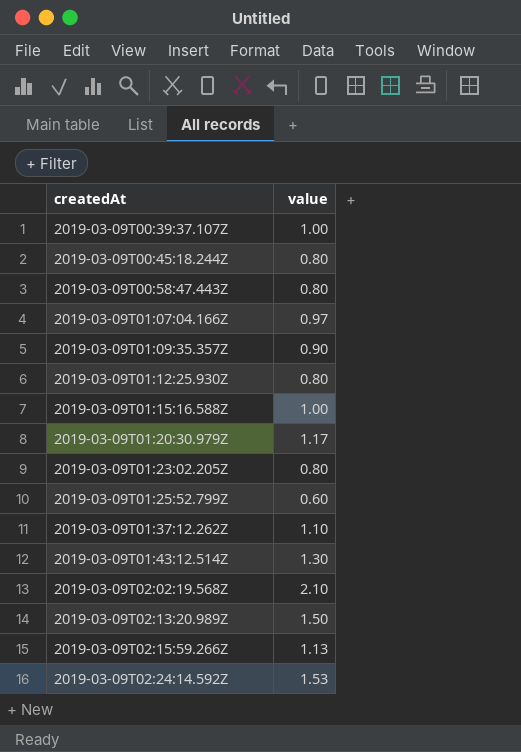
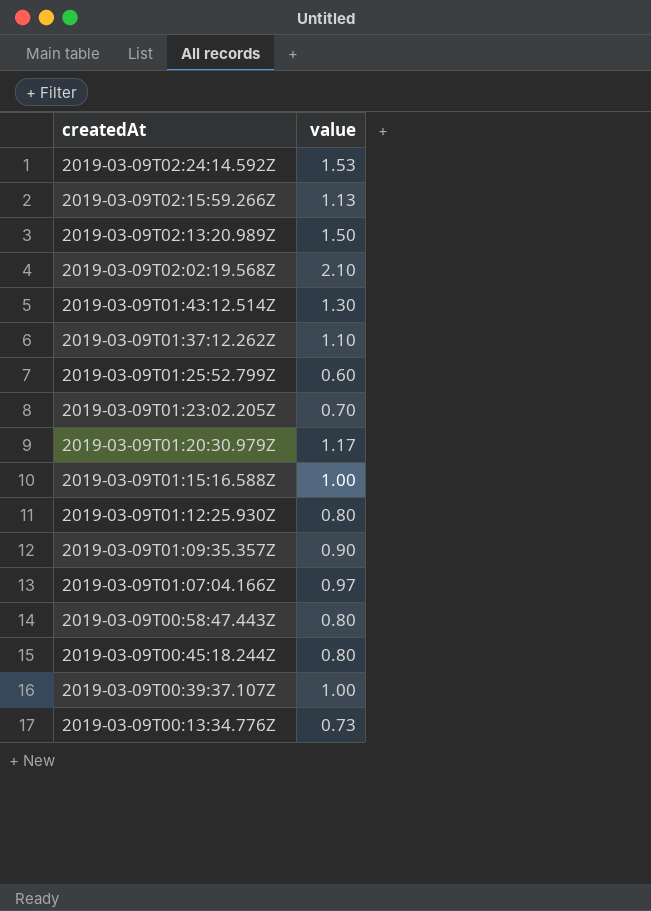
row order: createdAt ascending -> createdAt descending
2019-03-09T01:23:02.205Z | value: 0.80 -> 0.70
row 2019-03-09T00:13:34.776Z: none -> 0.73

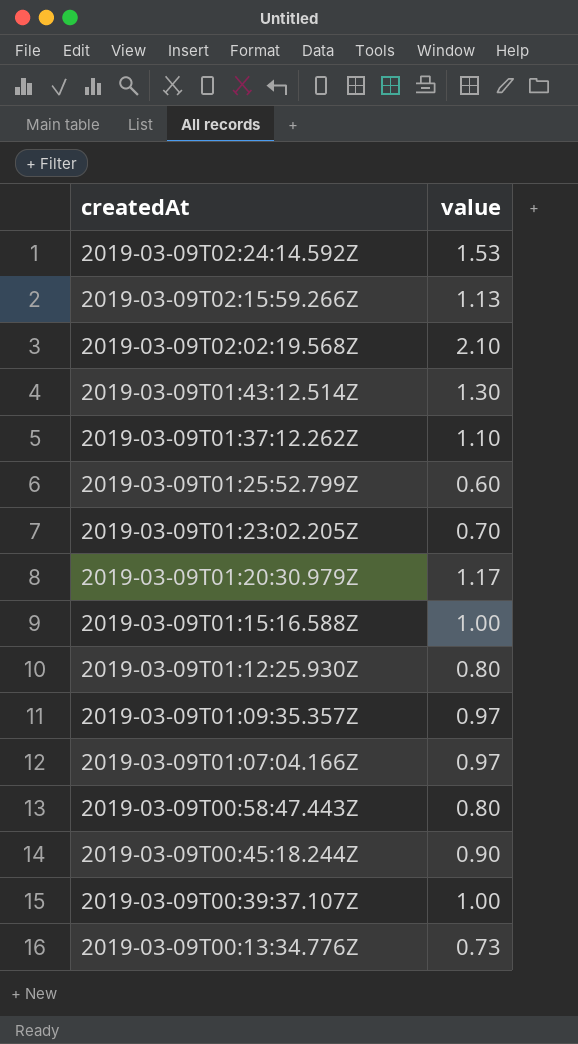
row 2019-03-09T02:13:20.989Z: 1.50 -> none
2019-03-09T01:09:35.357Z | value: 0.90 -> 0.97
2019-03-09T00:45:18.244Z | value: 0.80 -> 0.90

